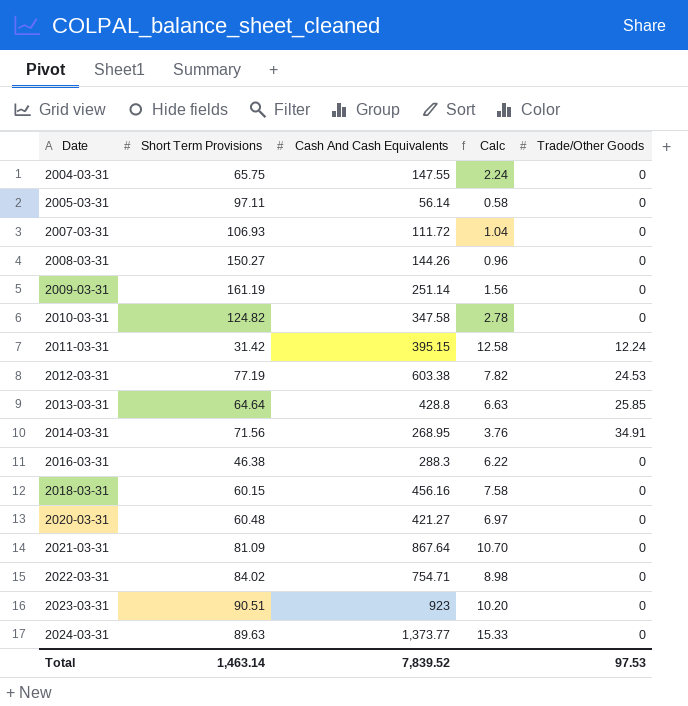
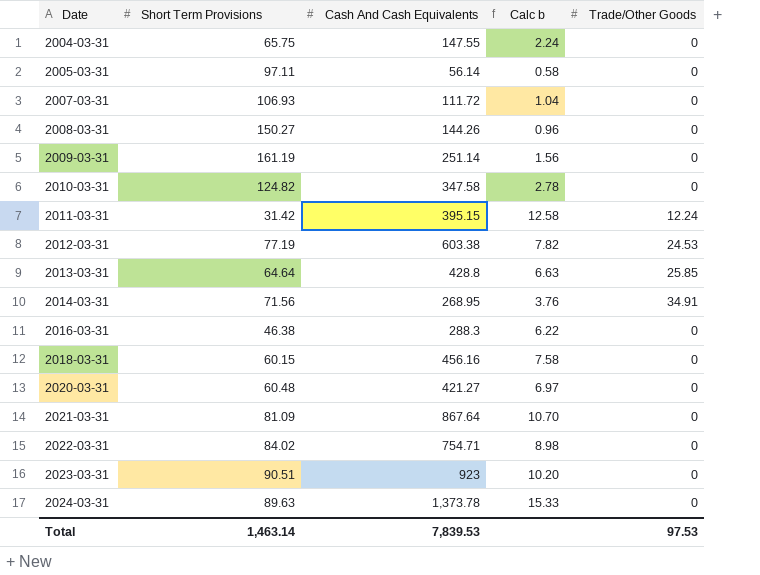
column name: Calc -> Calc b
2024-03-31 | Cash And Cash Equivalents: 1,373.77 -> 1,373.78
Total | Cash And Cash Equivalents: 7,839.52 -> 7,839.53

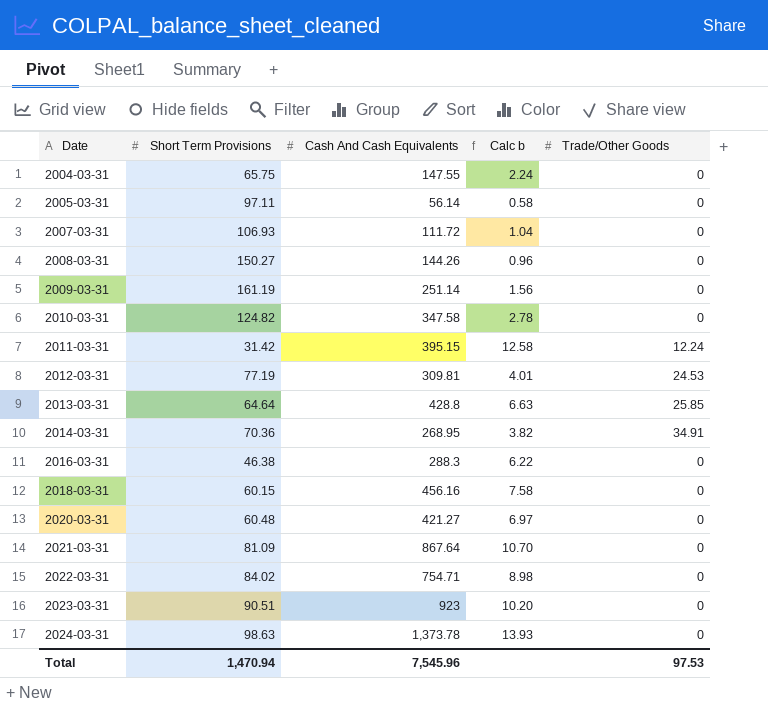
2012-03-31 | Cash And Cash Equivalents: 603.38 -> 309.81
2012-03-31 | Calc b: 7.82 -> 4.01
2014-03-31 | Short Term Provisions: 71.56 -> 70.36
2014-03-31 | Calc b: 3.76 -> 3.82
2024-03-31 | Short Term Provisions: 89.63 -> 98.63
2024-03-31 | Calc b: 15.33 -> 13.93
Total | Short Term Provisions: 1,463.14 -> 1,470.94
Total | Cash And Cash Equivalents: 7,839.53 -> 7,545.96

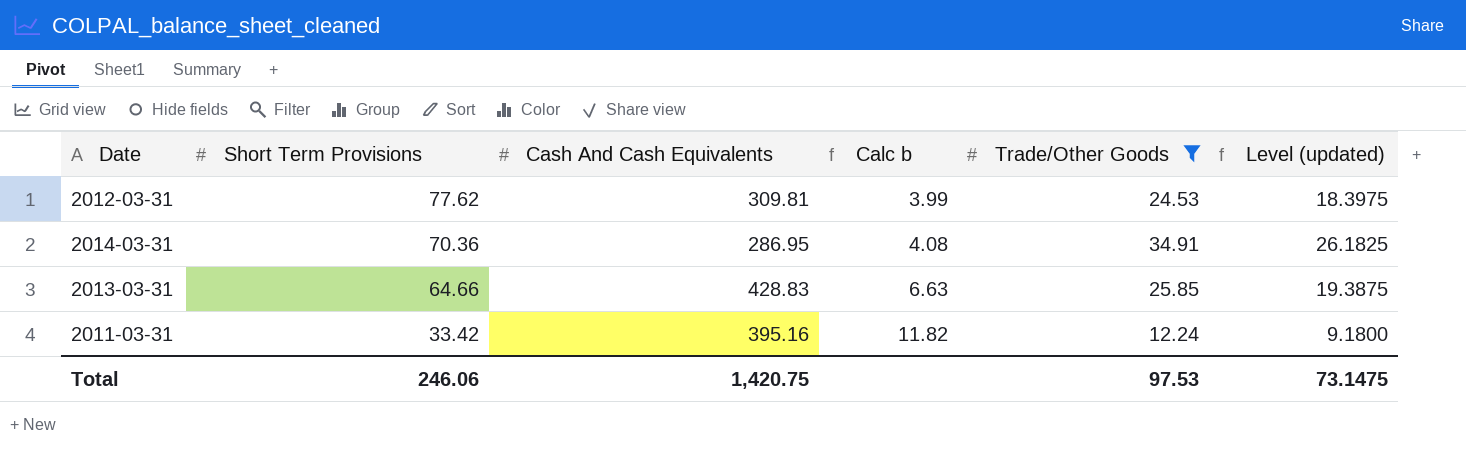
filter: none -> Trade/Other Goods != 0
row order: Date ascending -> Short Term Provisions descending
column Level (updated) | formula: none -> [Trade/Other Goods] * 0.75
2012-03-31 | Short Term Provisions: 77.19 -> 77.62
2012-03-31 | Calc b: 4.01 -> 3.99
2014-03-31 | Cash And Cash Equivalents: 268.95 -> 286.95
2014-03-31 | Calc b: 3.82 -> 4.08
2013-03-31 | Short Term Provisions: 64.64 -> 64.66
2013-03-31 | Cash And Cash Equivalents: 428.8 -> 428.83
2011-03-31 | Short Term Provisions: 31.42 -> 33.42
2011-03-31 | Cash And Cash Equivalents: 395.15 -> 395.16
2011-03-31 | Calc b: 12.58 -> 11.82
Total | Short Term Provisions: 1,470.94 -> 246.06
Total | Cash And Cash Equivalents: 7,545.96 -> 1,420.75

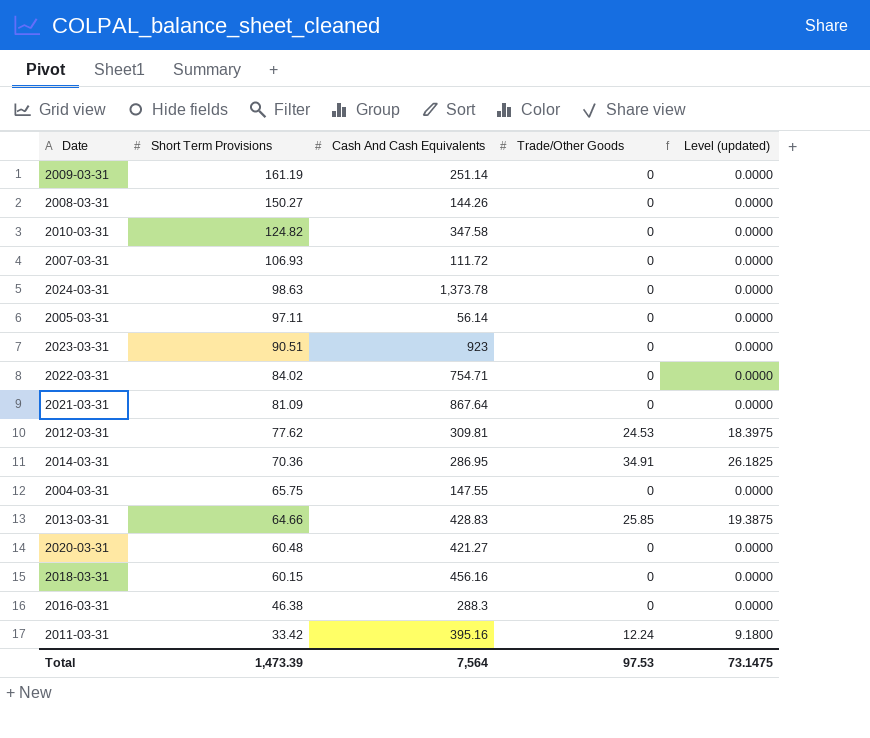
filter: Trade/Other Goods != 0 -> none
column Calc b | formula: [Cash And Cash Equivalents] / [Short Term Provisions] -> none
Total | Short Term Provisions: 246.06 -> 1,473.39
Total | Cash And Cash Equivalents: 1,420.75 -> 7,564

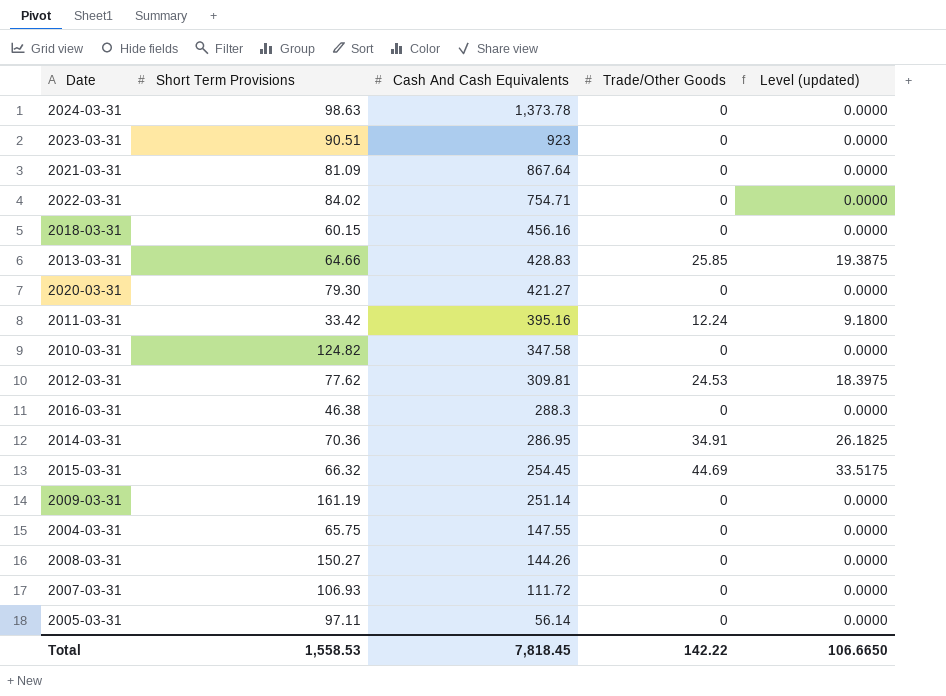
row order: Short Term Provisions descending -> Cash And Cash Equivalents descending
2020-03-31 | Short Term Provisions: 60.48 -> 79.30
row 2015-03-31: none -> 66.32 | 254.45 | 44.69 | 33.5175
Total | Short Term Provisions: 1,473.39 -> 1,558.53
Total | Cash And Cash Equivalents: 7,564 -> 7,818.45
Total | Trade/Other Goods: 97.53 -> 142.22
Total | Level (updated): 73.1475 -> 106.6650

